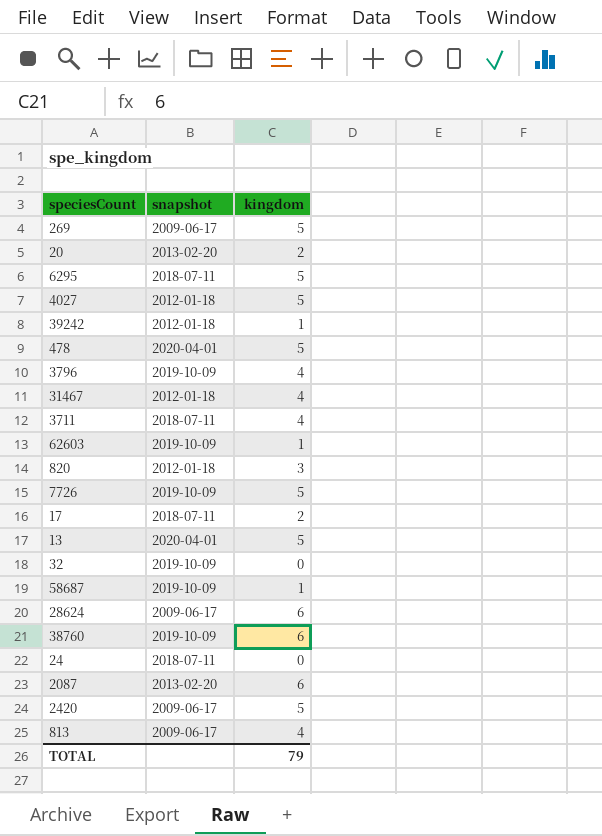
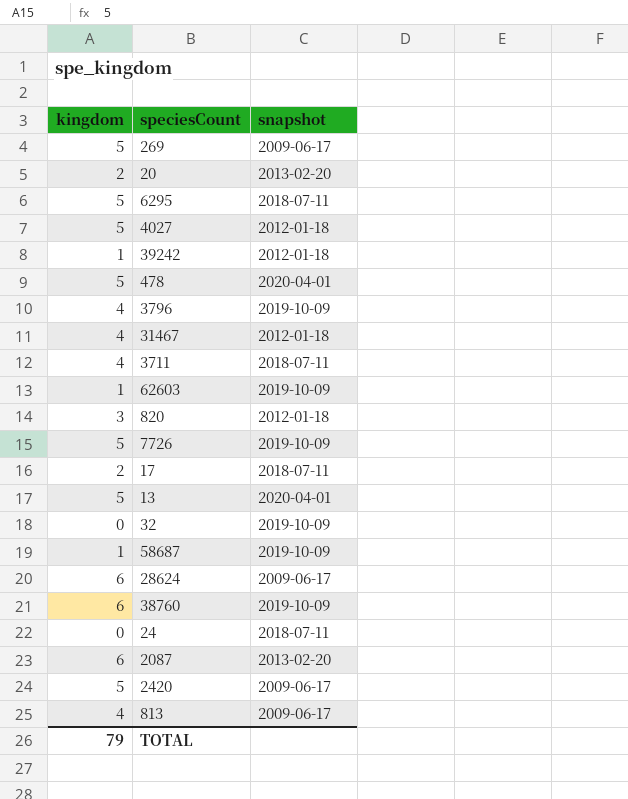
column kingdom | position: 3 -> 1

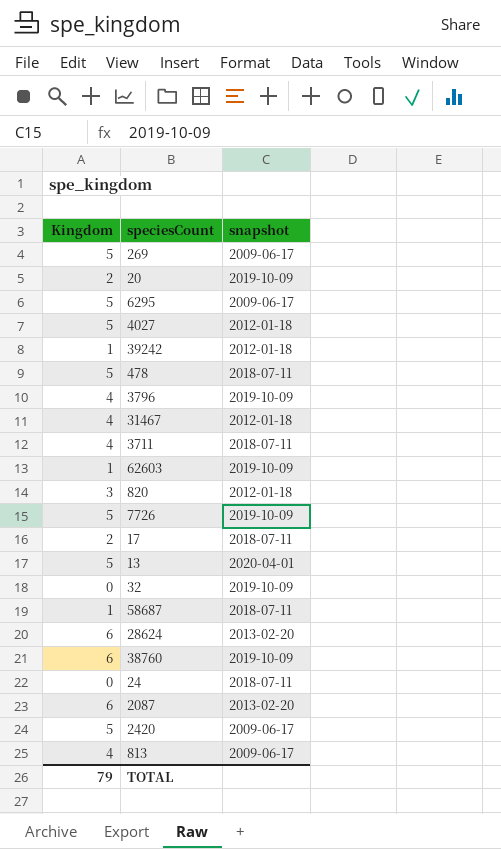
column name: kingdom -> Kingdom
20 | snapshot: 2013-02-20 -> 2019-10-09
6295 | snapshot: 2018-07-11 -> 2009-06-17
478 | snapshot: 2020-04-01 -> 2018-07-11
58687 | snapshot: 2019-10-09 -> 2018-07-11
28624 | snapshot: 2009-06-17 -> 2013-02-20

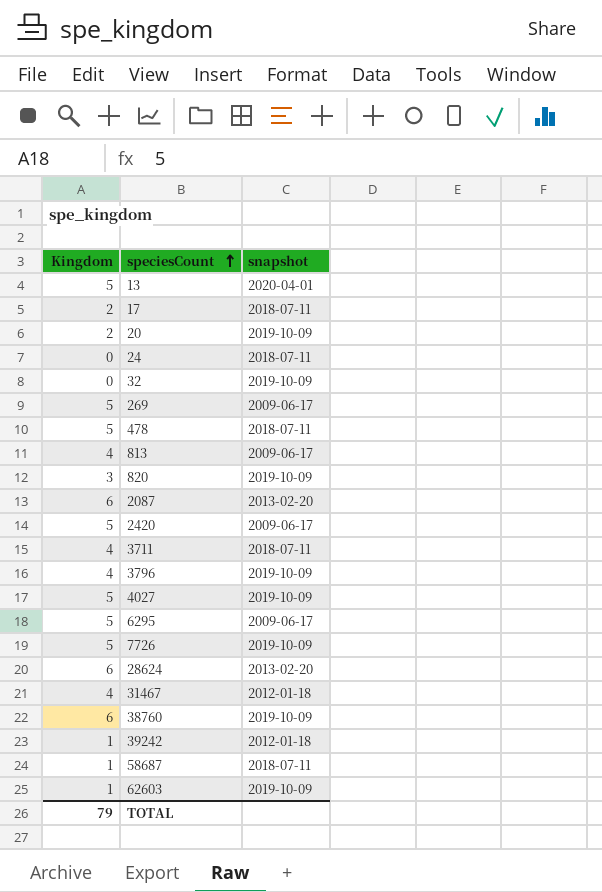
row order: none -> speciesCount ascending
820 | snapshot: 2012-01-18 -> 2019-10-09
4027 | snapshot: 2012-01-18 -> 2019-10-09

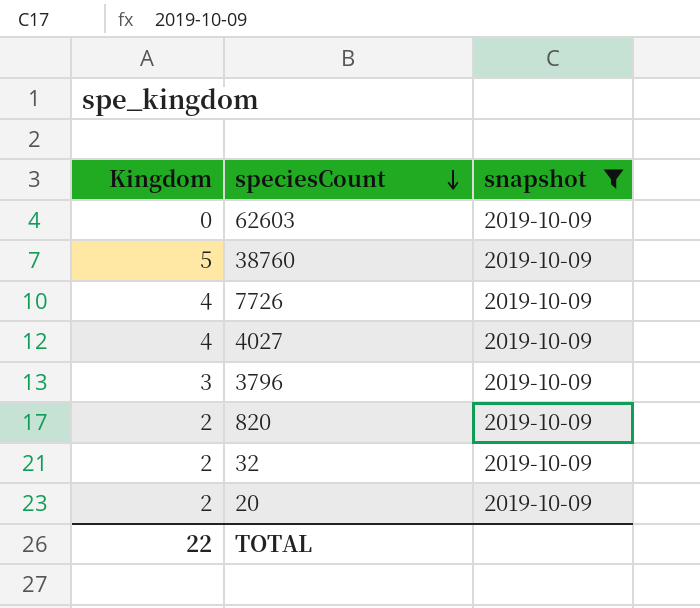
filter: none -> snapshot = 2019-10-09
row order: speciesCount ascending -> speciesCount descending
62603 | Kingdom: 1 -> 0
38760 | Kingdom: 6 -> 5
7726 | Kingdom: 5 -> 4
4027 | Kingdom: 5 -> 4
3796 | Kingdom: 4 -> 3
820 | Kingdom: 3 -> 2
32 | Kingdom: 0 -> 2
TOTAL | Kingdom: 79 -> 22

